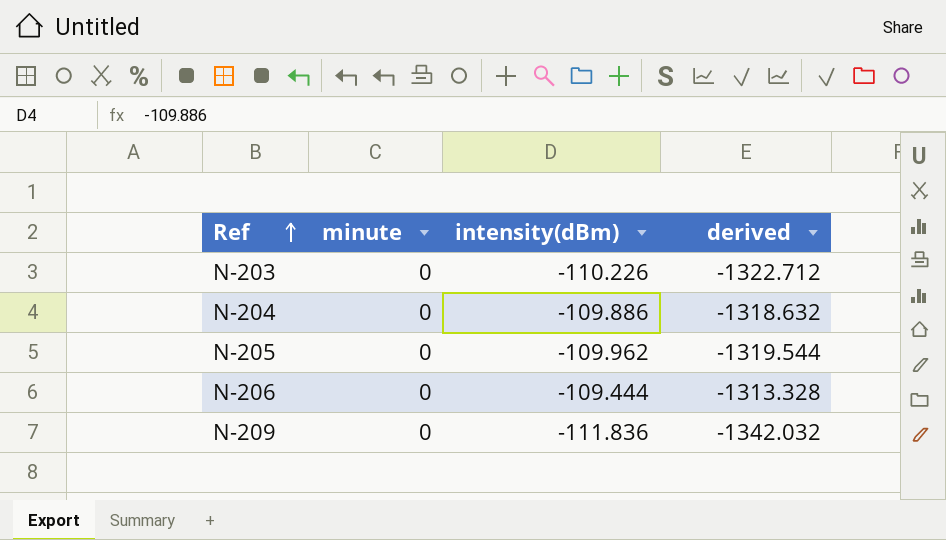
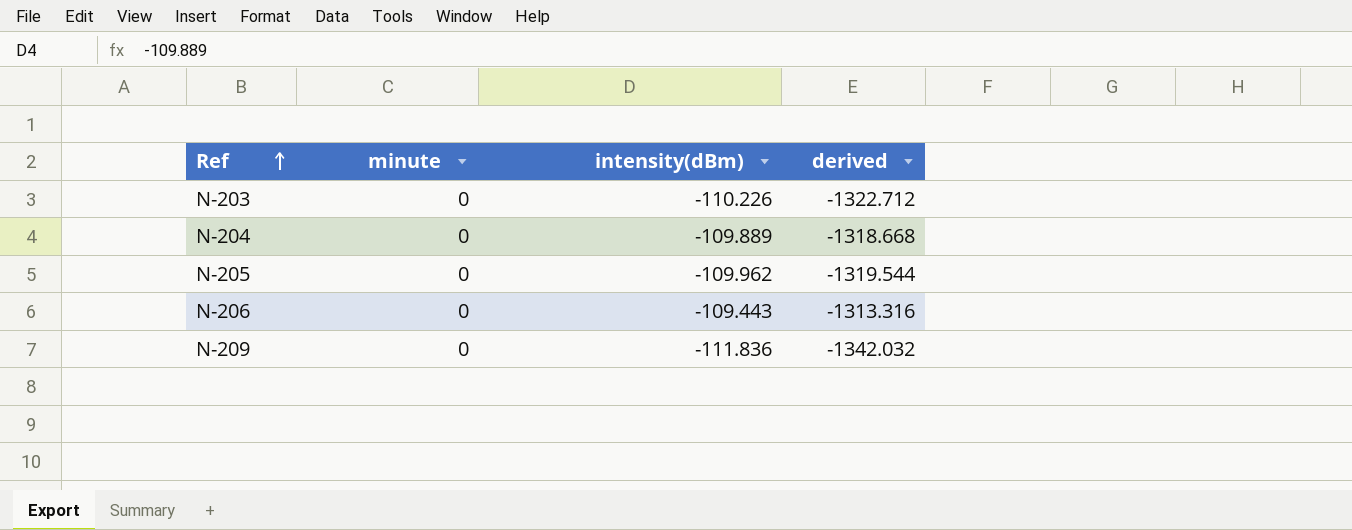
N-204 | intensity(dBm): -109.886 -> -109.889
N-204 | derived: -1318.632 -> -1318.668
N-206 | intensity(dBm): -109.444 -> -109.443
N-206 | derived: -1313.328 -> -1313.316

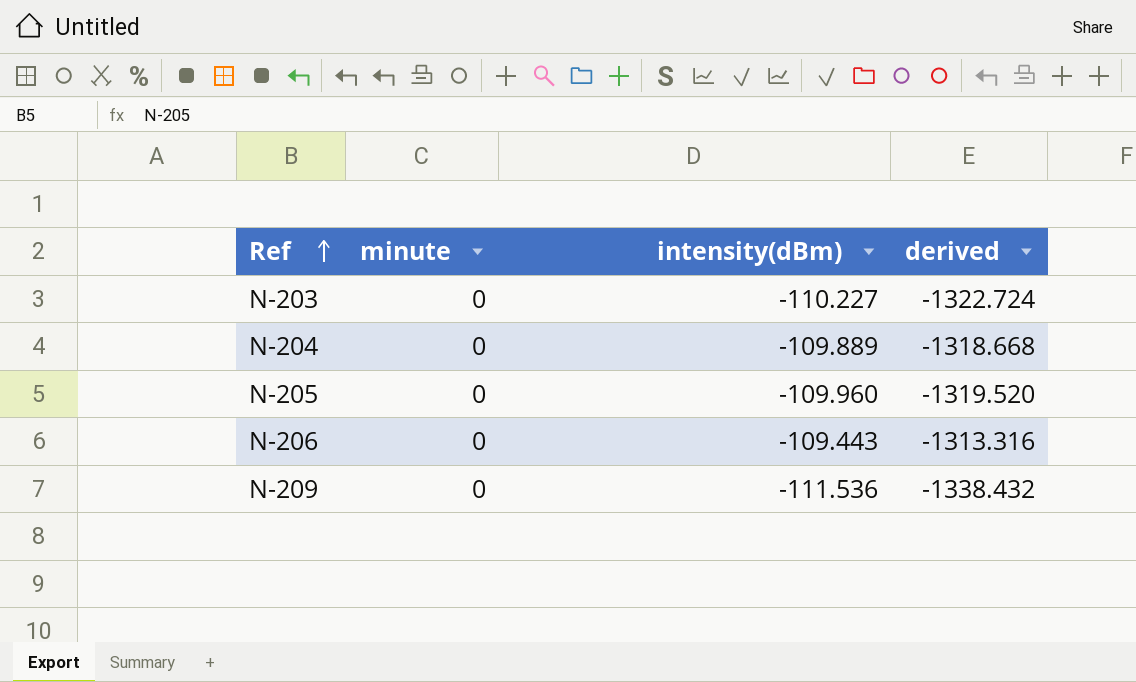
N-203 | intensity(dBm): -110.226 -> -110.227
N-203 | derived: -1322.712 -> -1322.724
N-205 | intensity(dBm): -109.962 -> -109.960
N-205 | derived: -1319.544 -> -1319.520
N-209 | intensity(dBm): -111.836 -> -111.536
N-209 | derived: -1342.032 -> -1338.432

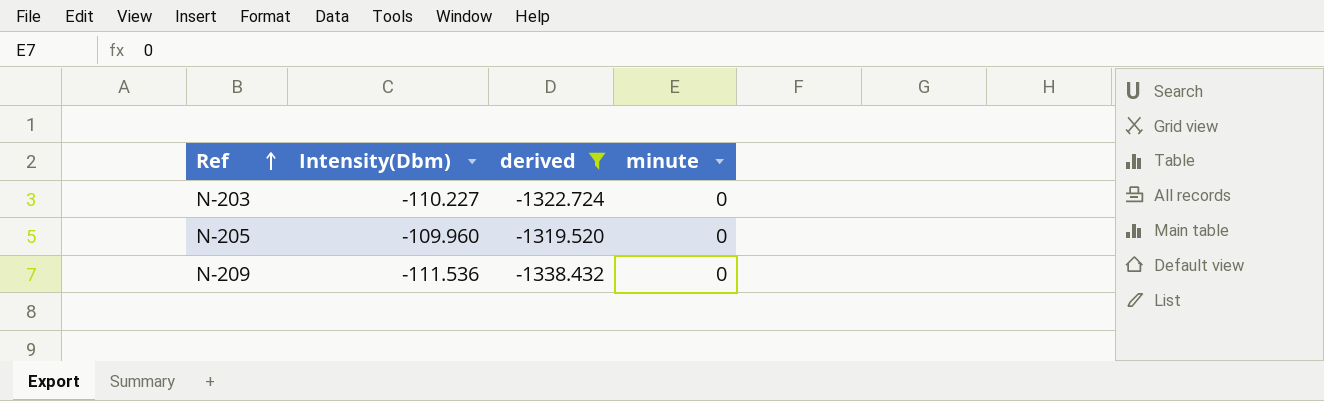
filter: none -> derived <= -1319.520
column name: intensity(dBm) -> Intensity(Dbm)
column minute | position: 2 -> 4

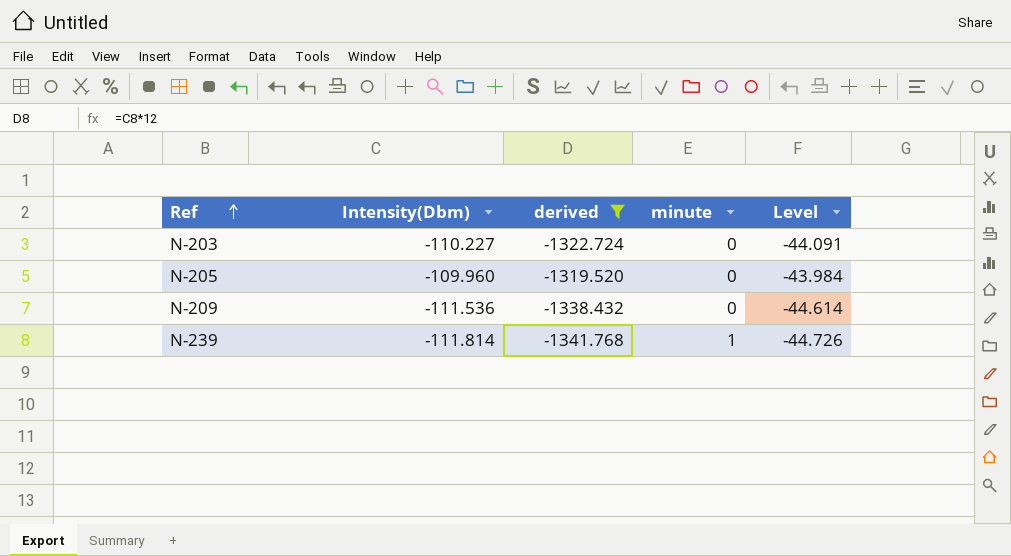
column Level | formula: none -> [Intensity(Dbm)] * 0.4
row N-239: none -> -111.814 | -1341.768 | 1 | -44.726

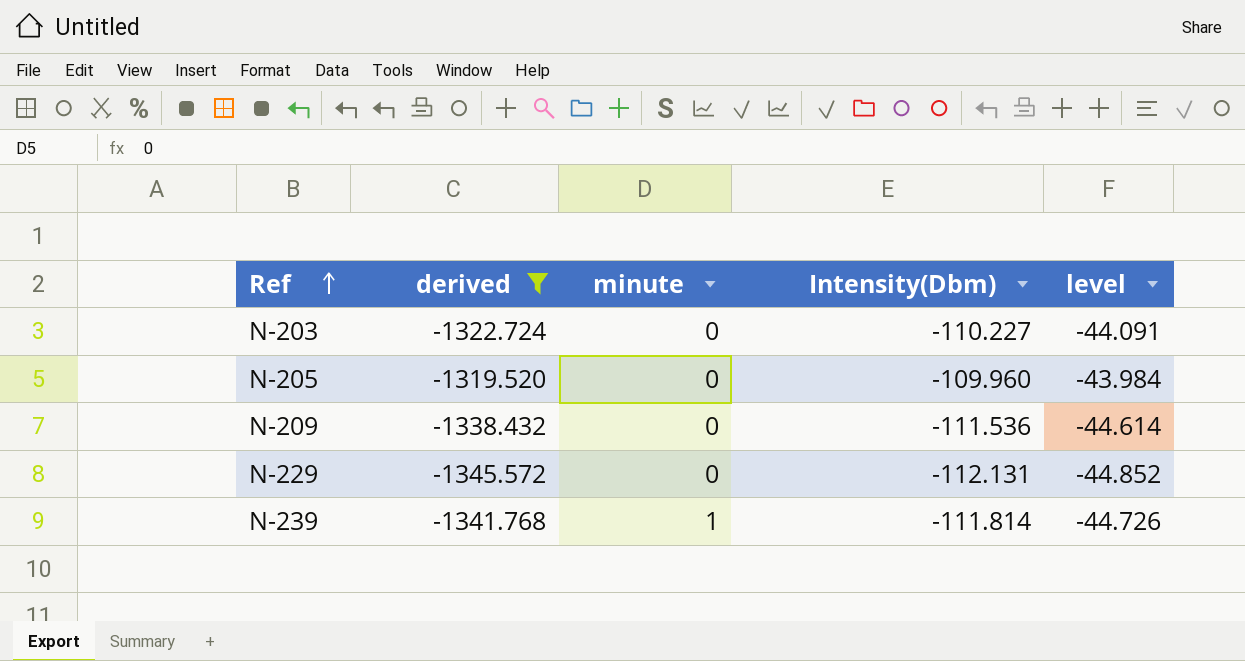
column Intensity(Dbm) | position: 2 -> 4
column name: Level -> level
row N-229: none -> -1345.572 | 0 | -112.131 | -44.852

